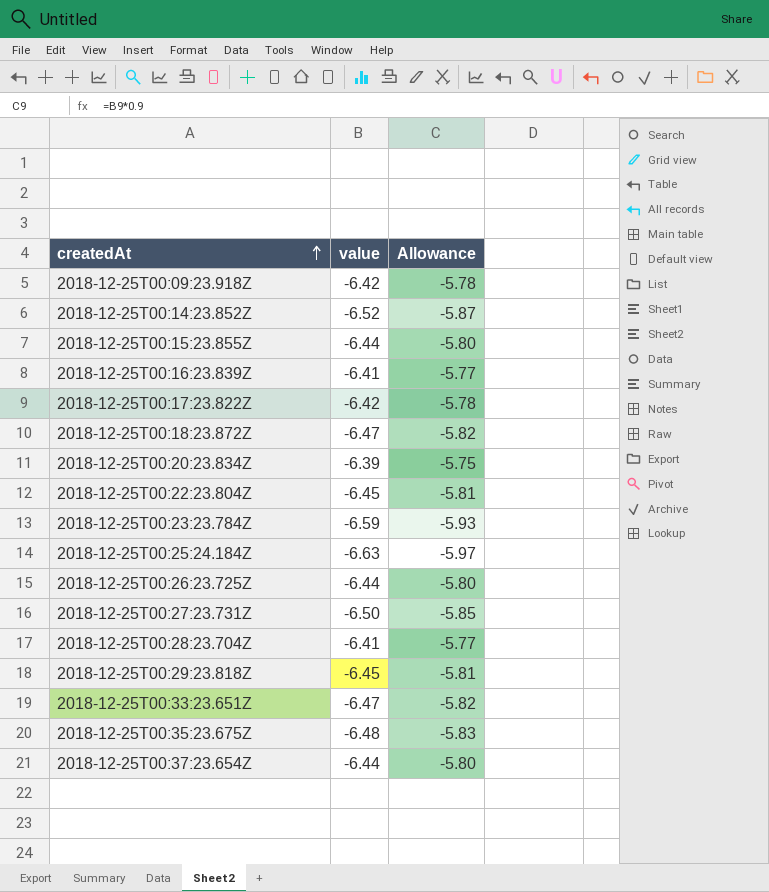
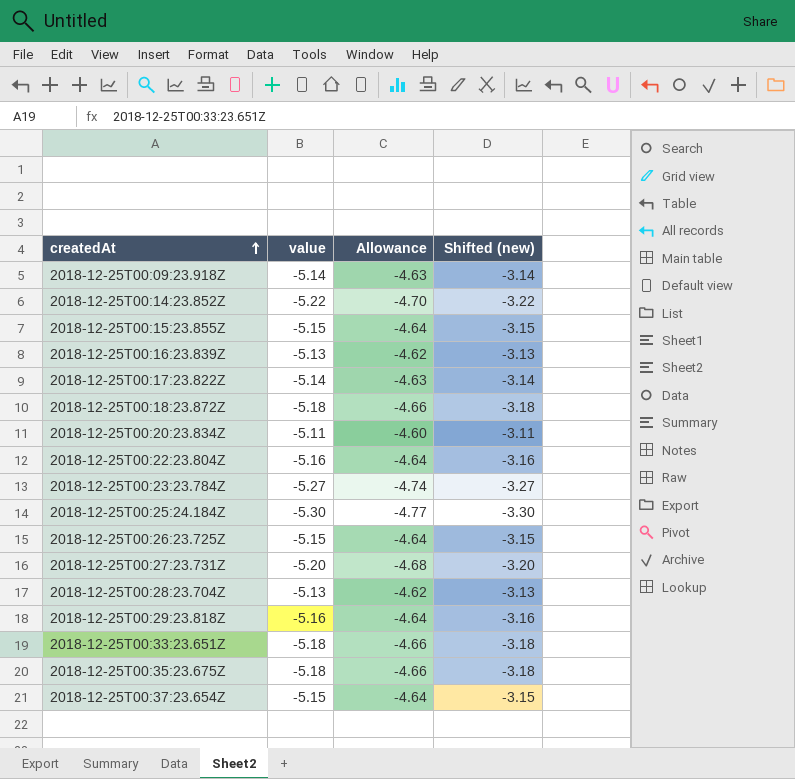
column Shifted (new) | formula: none -> [value] + 2
2018-12-25T00:09:23.918Z | value: -6.42 -> -5.14
2018-12-25T00:09:23.918Z | Allowance: -5.78 -> -4.63
2018-12-25T00:14:23.852Z | value: -6.52 -> -5.22
2018-12-25T00:14:23.852Z | Allowance: -5.87 -> -4.70
2018-12-25T00:15:23.855Z | value: -6.44 -> -5.15
2018-12-25T00:15:23.855Z | Allowance: -5.80 -> -4.64
2018-12-25T00:16:23.839Z | value: -6.41 -> -5.13
2018-12-25T00:16:23.839Z | Allowance: -5.77 -> -4.62
2018-12-25T00:17:23.822Z | value: -6.42 -> -5.14
2018-12-25T00:17:23.822Z | Allowance: -5.78 -> -4.63
2018-12-25T00:18:23.872Z | value: -6.47 -> -5.18
2018-12-25T00:18:23.872Z | Allowance: -5.82 -> -4.66
2018-12-25T00:20:23.834Z | value: -6.39 -> -5.11
2018-12-25T00:20:23.834Z | Allowance: -5.75 -> -4.60
2018-12-25T00:22:23.804Z | value: -6.45 -> -5.16
2018-12-25T00:22:23.804Z | Allowance: -5.81 -> -4.64
2018-12-25T00:23:23.784Z | value: -6.59 -> -5.27
2018-12-25T00:23:23.784Z | Allowance: -5.93 -> -4.74
2018-12-25T00:25:24.184Z | value: -6.63 -> -5.30
2018-12-25T00:25:24.184Z | Allowance: -5.97 -> -4.77
2018-12-25T00:26:23.725Z | value: -6.44 -> -5.15
2018-12-25T00:26:23.725Z | Allowance: -5.80 -> -4.64
2018-12-25T00:27:23.731Z | value: -6.50 -> -5.20
2018-12-25T00:27:23.731Z | Allowance: -5.85 -> -4.68
2018-12-25T00:28:23.704Z | value: -6.41 -> -5.13
2018-12-25T00:28:23.704Z | Allowance: -5.77 -> -4.62
2018-12-25T00:29:23.818Z | value: -6.45 -> -5.16
2018-12-25T00:29:23.818Z | Allowance: -5.81 -> -4.64
2018-12-25T00:33:23.651Z | value: -6.47 -> -5.18
2018-12-25T00:33:23.651Z | Allowance: -5.82 -> -4.66
2018-12-25T00:35:23.675Z | value: -6.48 -> -5.18
2018-12-25T00:35:23.675Z | Allowance: -5.83 -> -4.66
2018-12-25T00:37:23.654Z | value: -6.44 -> -5.15
2018-12-25T00:37:23.654Z | Allowance: -5.80 -> -4.64

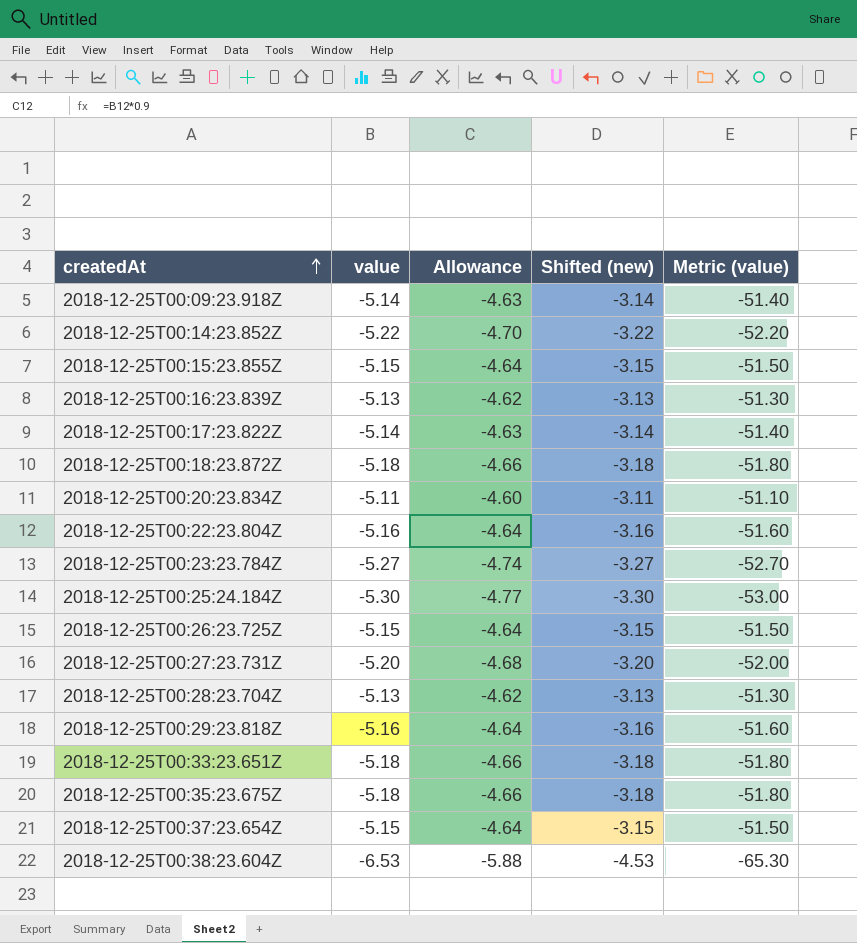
column Metric (value) | formula: none -> [value] * 10
row 2018-12-25T00:38:23.604Z: none -> -6.53 | -5.88 | -4.53 | -65.30

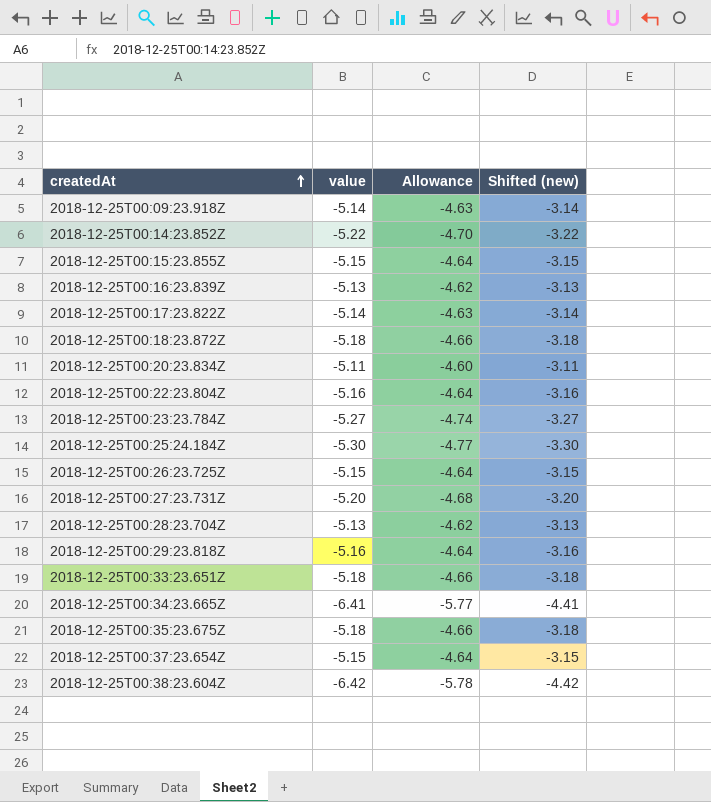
column Metric (value) | formula: [value] * 10 -> none
row 2018-12-25T00:34:23.665Z: none -> -6.41 | -5.77 | -4.41
2018-12-25T00:38:23.604Z | value: -6.53 -> -6.42
2018-12-25T00:38:23.604Z | Allowance: -5.88 -> -5.78
2018-12-25T00:38:23.604Z | Shifted (new): -4.53 -> -4.42

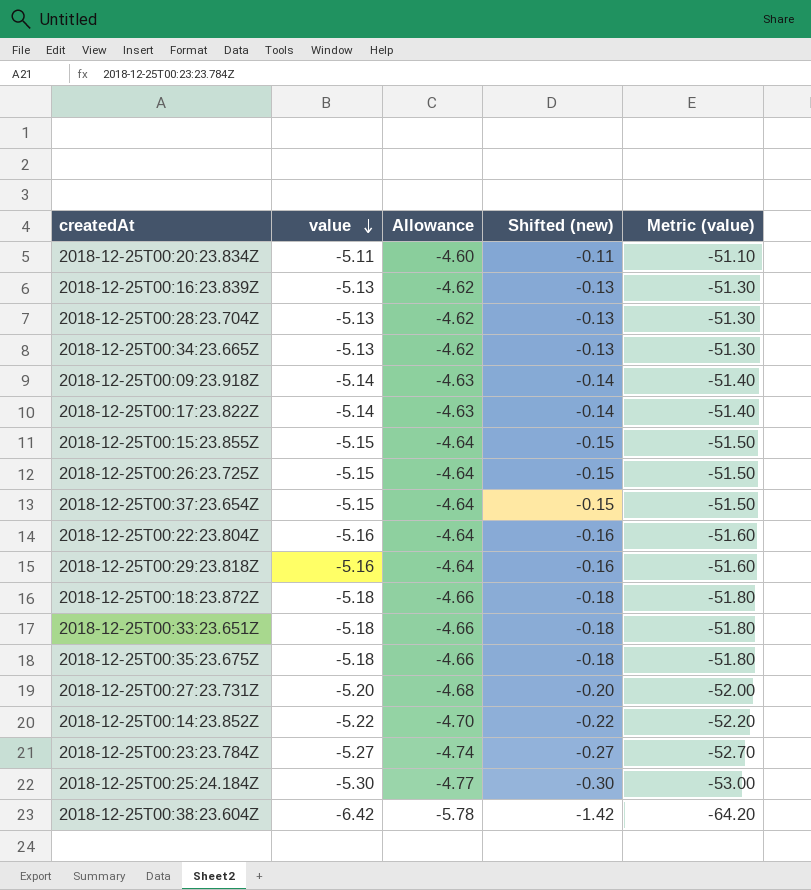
row order: createdAt ascending -> value descending
column Shifted (new) | formula: [value] + 2 -> [value] + 5
column Metric (value) | formula: none -> [value] * 10
2018-12-25T00:34:23.665Z | value: -6.41 -> -5.13
2018-12-25T00:34:23.665Z | Allowance: -5.77 -> -4.62

